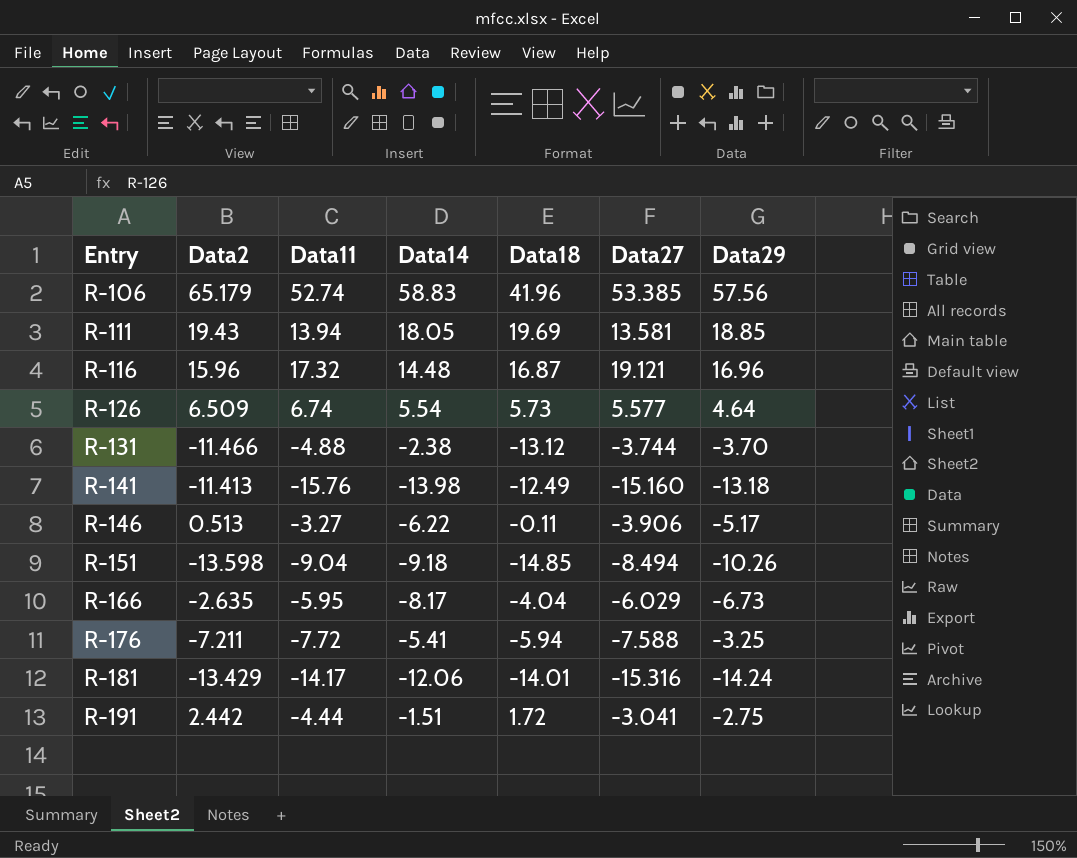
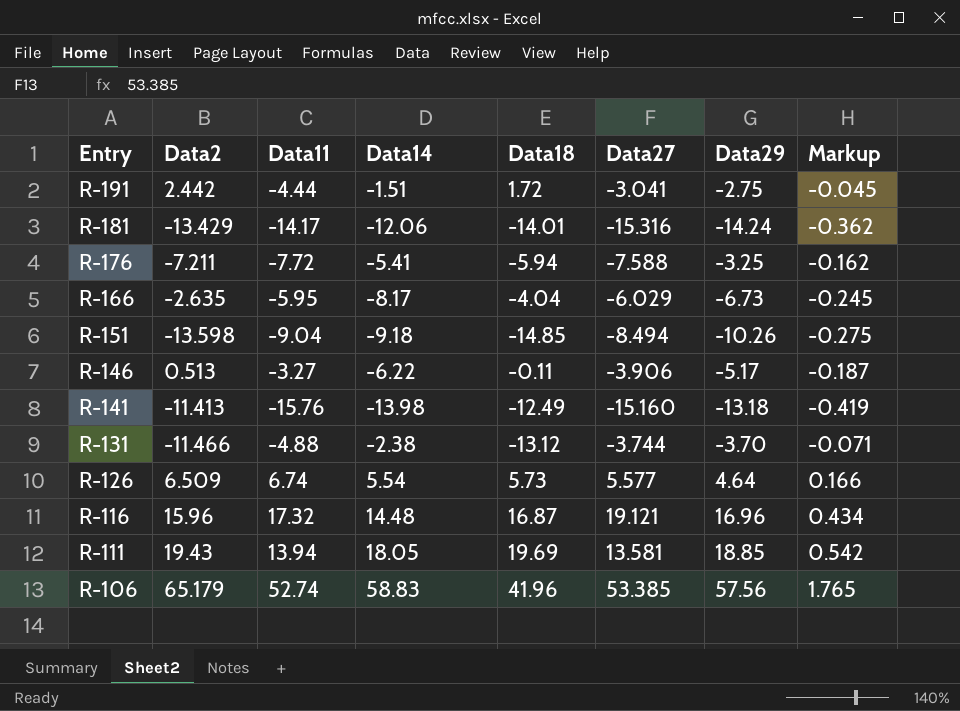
row order: Entry ascending -> Entry descending
column Markup | formula: none -> [Data14] * 0.03

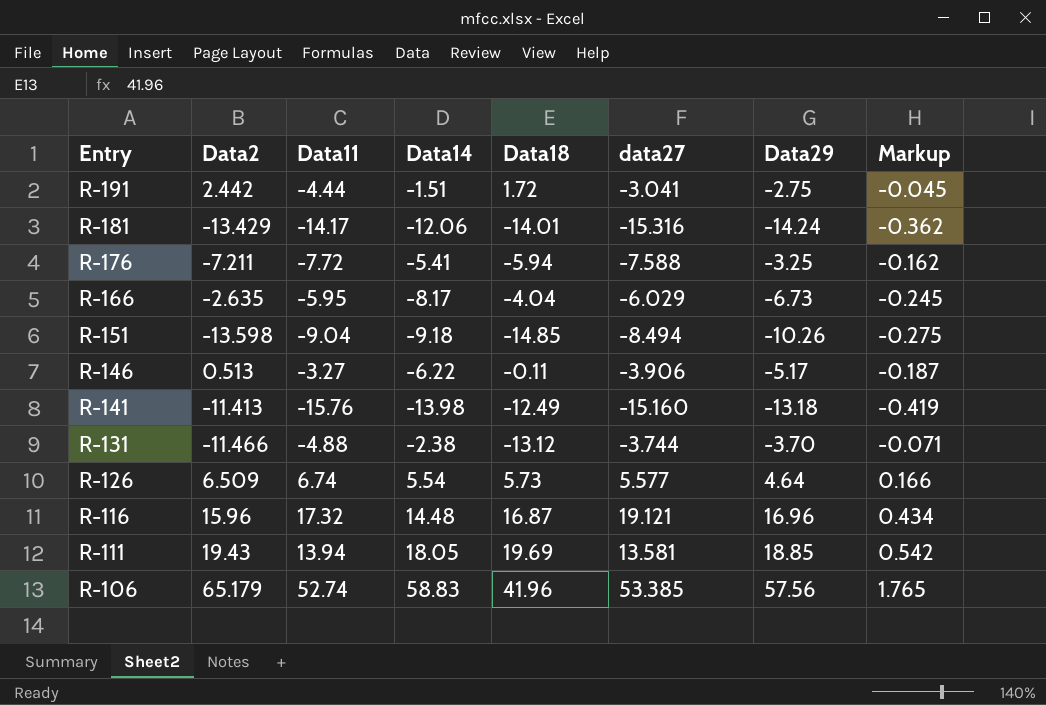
column name: Data27 -> data27

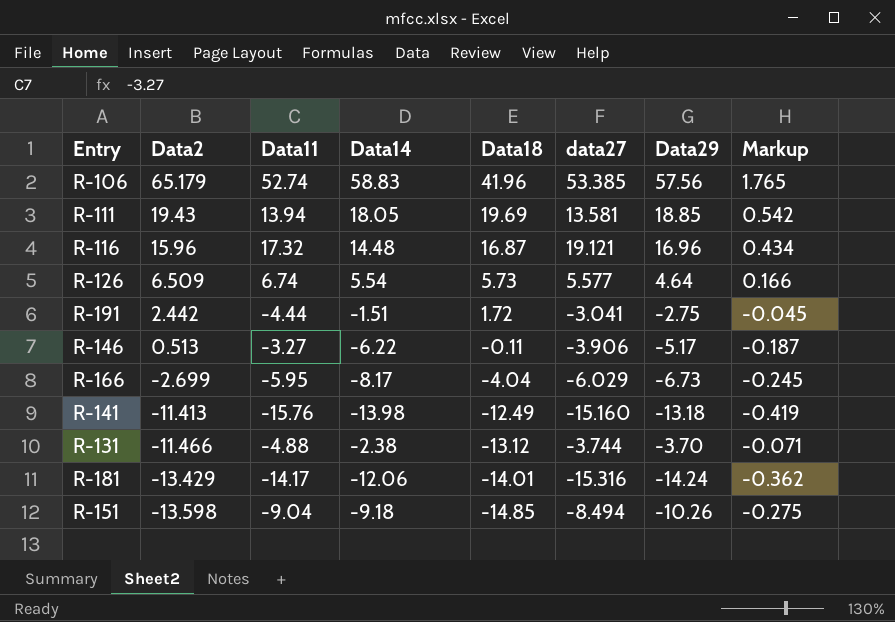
row order: Entry descending -> Data2 descending
row R-176: -7.211 | -7.72 | -5.41 | -5.94 | -7.588 | -3.25 | -0.162 -> none
R-166 | Data2: -2.635 -> -2.699

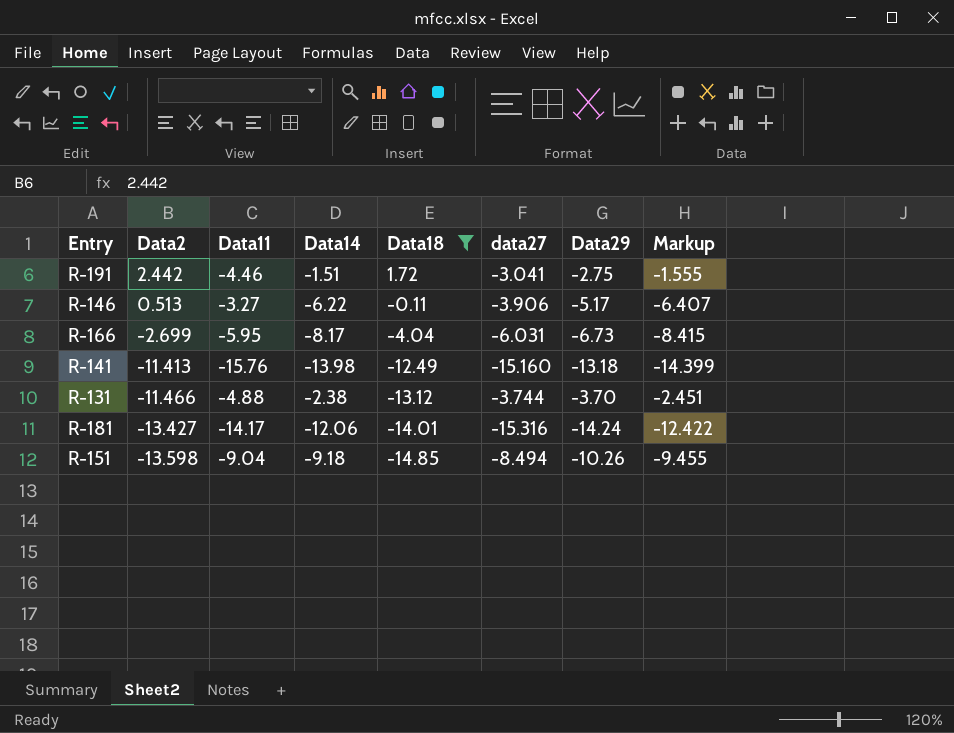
filter: none -> Data18 <= 1.72
column Markup | formula: [Data14] * 0.03 -> [Data14] * 1.03
R-191 | Data11: -4.44 -> -4.46
R-166 | data27: -6.029 -> -6.031
R-181 | Data2: -13.429 -> -13.427

